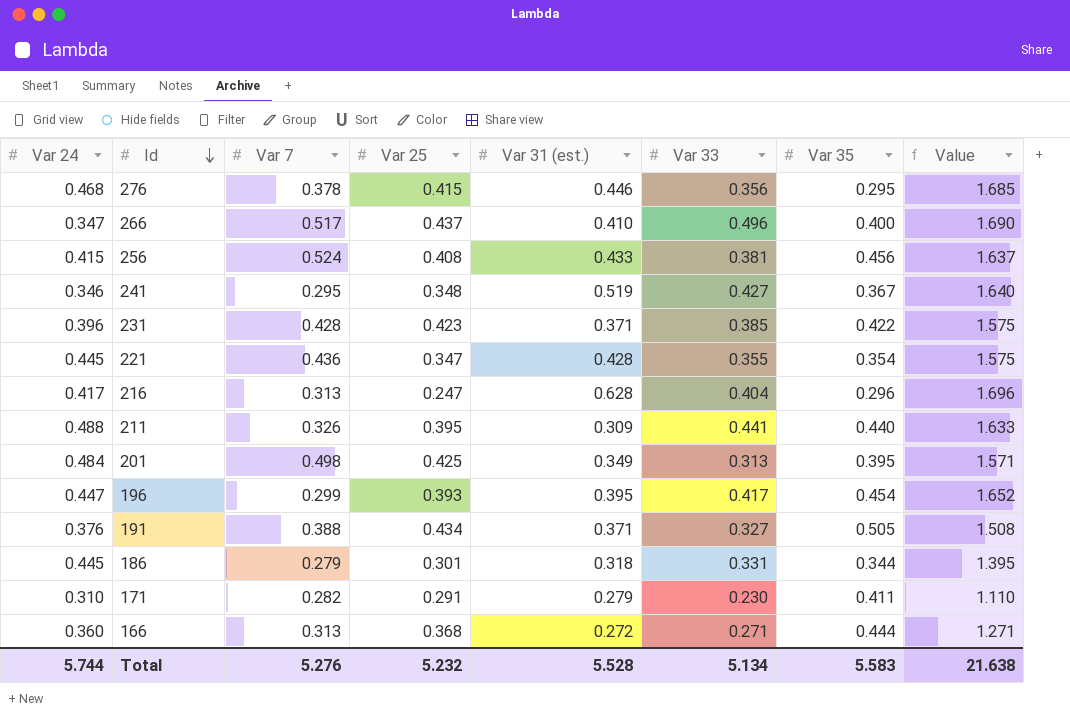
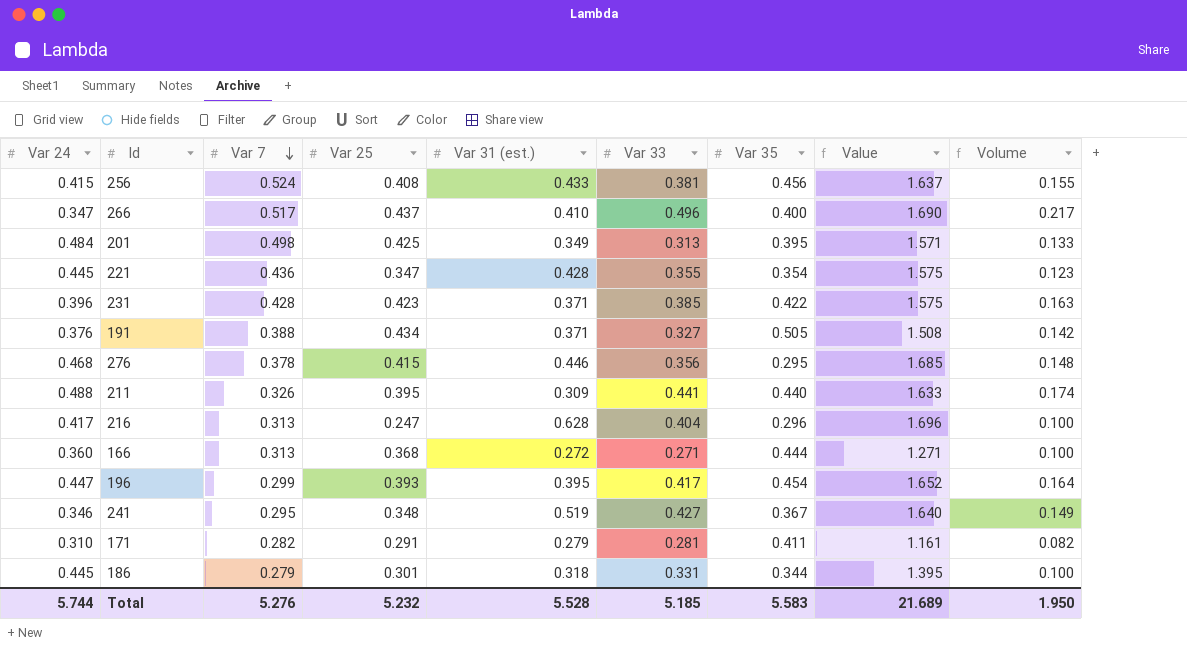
row order: Id descending -> Var 7 descending
column Volume | formula: none -> [Var 25] * [Var 33]
171 | Var 33: 0.230 -> 0.281
171 | Value: 1.110 -> 1.161
Total | Var 33: 5.134 -> 5.185
Total | Value: 21.638 -> 21.689

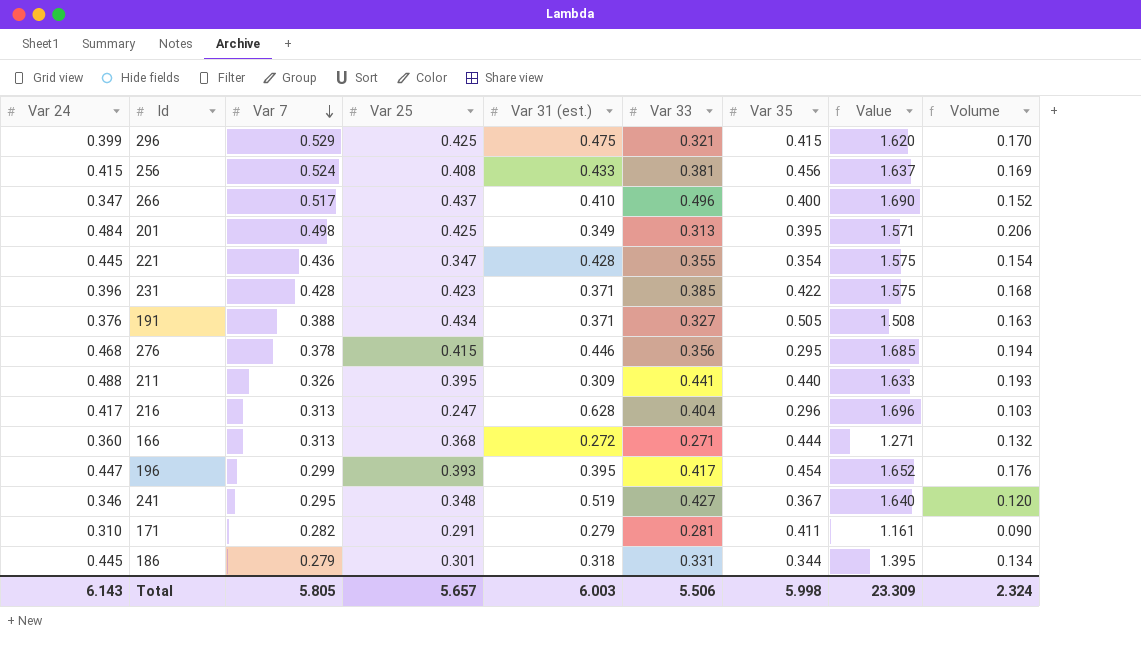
column Volume | formula: [Var 25] * [Var 33] -> [Var 24] * [Var 25]
row 296: none -> 0.399 | 0.529 | 0.425 | 0.475 | 0.321 | 0.415 | 1.620 | 0.170
Total | Var 24: 5.744 -> 6.143
Total | Var 7: 5.276 -> 5.805
Total | Var 25: 5.232 -> 5.657
Total | Var 31 (est.): 5.528 -> 6.003
Total | Var 33: 5.185 -> 5.506
Total | Var 35: 5.583 -> 5.998
Total | Value: 21.689 -> 23.309
Total | Volume: 1.950 -> 2.324

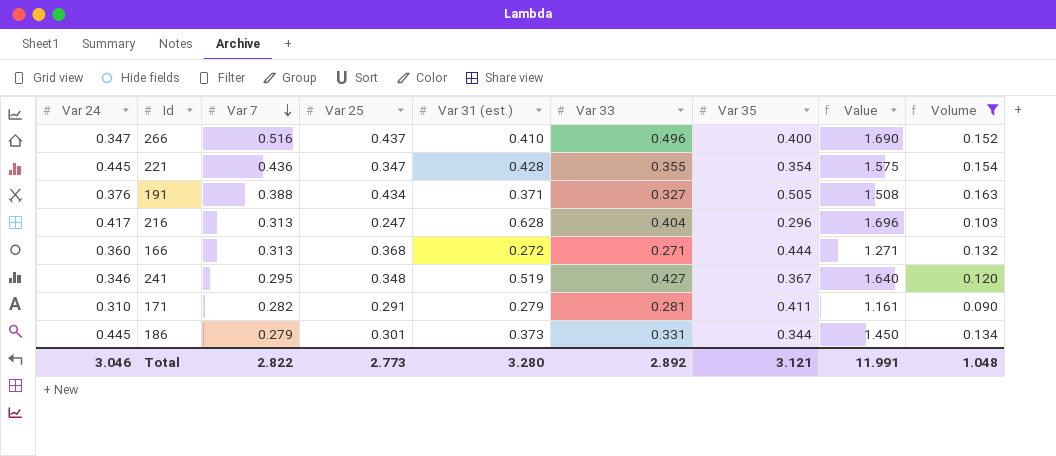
filter: none -> Volume <= 0.163
266 | Var 7: 0.517 -> 0.516
186 | Var 31 (est.): 0.318 -> 0.373
186 | Value: 1.395 -> 1.450
Total | Var 24: 6.143 -> 3.046
Total | Var 7: 5.805 -> 2.822
Total | Var 25: 5.657 -> 2.773
Total | Var 31 (est.): 6.003 -> 3.280
Total | Var 33: 5.506 -> 2.892
Total | Var 35: 5.998 -> 3.121
Total | Value: 23.309 -> 11.991
Total | Volume: 2.324 -> 1.048

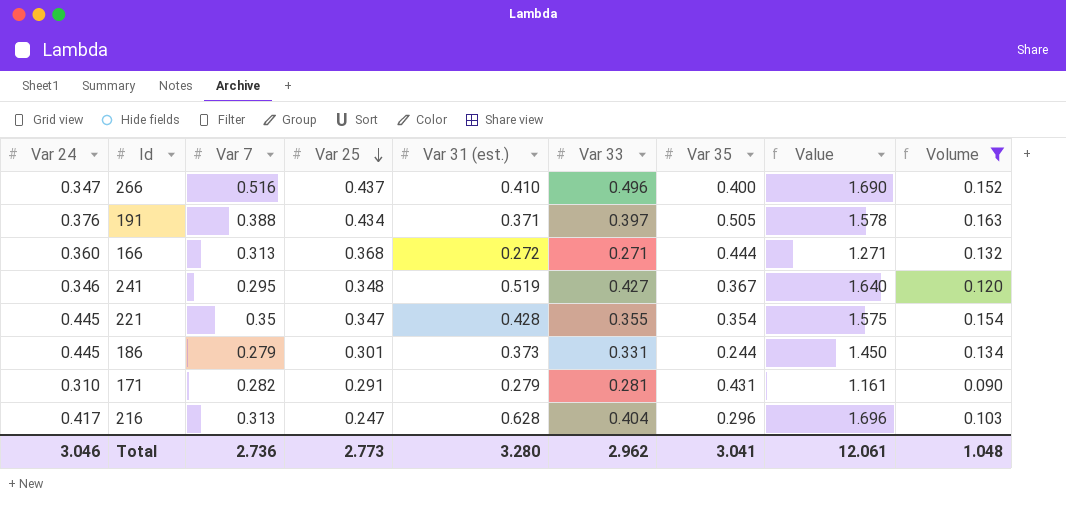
row order: Var 7 descending -> Var 25 descending
191 | Var 33: 0.327 -> 0.397
191 | Value: 1.508 -> 1.578
221 | Var 7: 0.436 -> 0.35
186 | Var 35: 0.344 -> 0.244
171 | Var 35: 0.411 -> 0.431
Total | Var 7: 2.822 -> 2.736
Total | Var 33: 2.892 -> 2.962
Total | Var 35: 3.121 -> 3.041
Total | Value: 11.991 -> 12.061

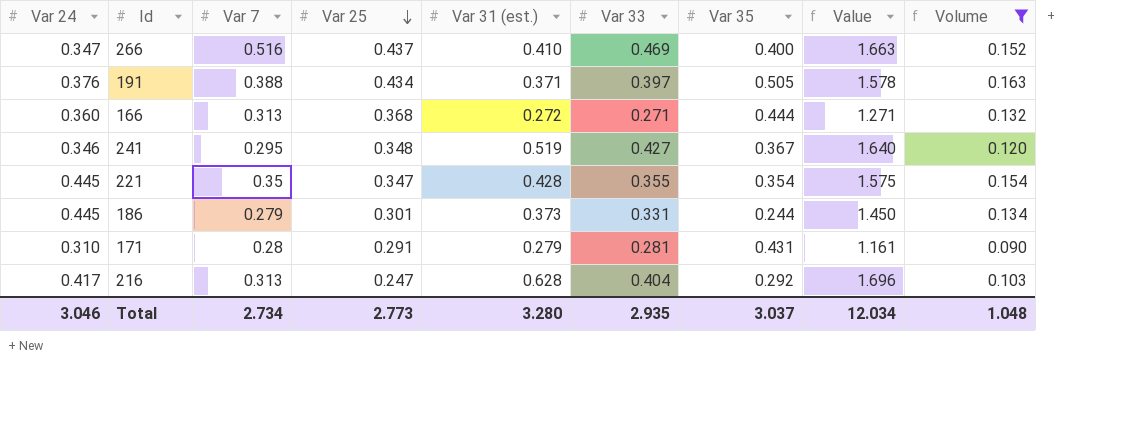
266 | Var 33: 0.496 -> 0.469
266 | Value: 1.690 -> 1.663
171 | Var 7: 0.282 -> 0.28
216 | Var 35: 0.296 -> 0.292
Total | Var 7: 2.736 -> 2.734
Total | Var 33: 2.962 -> 2.935
Total | Var 35: 3.041 -> 3.037
Total | Value: 12.061 -> 12.034

